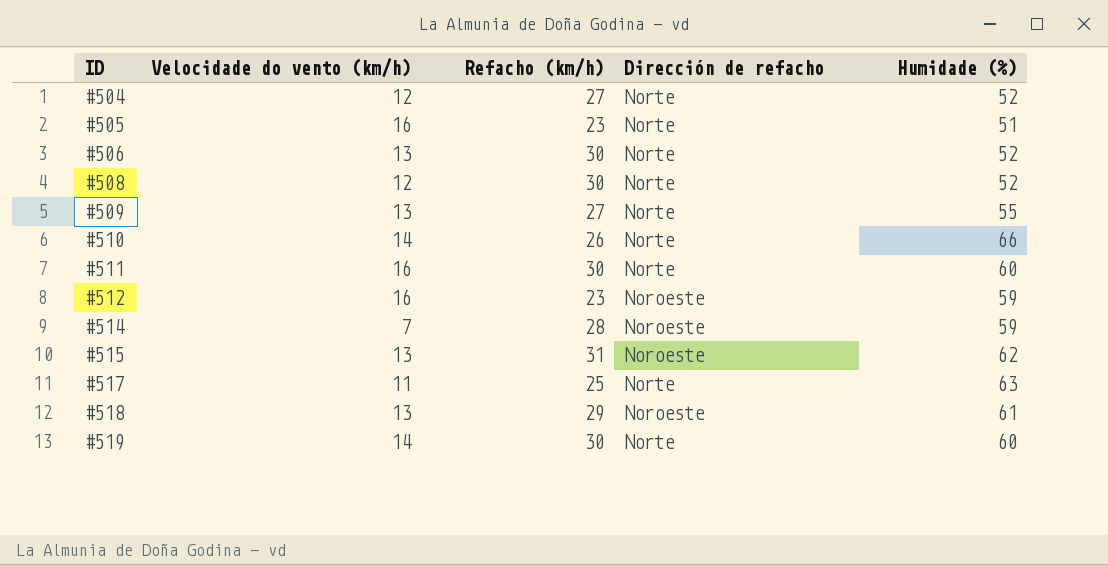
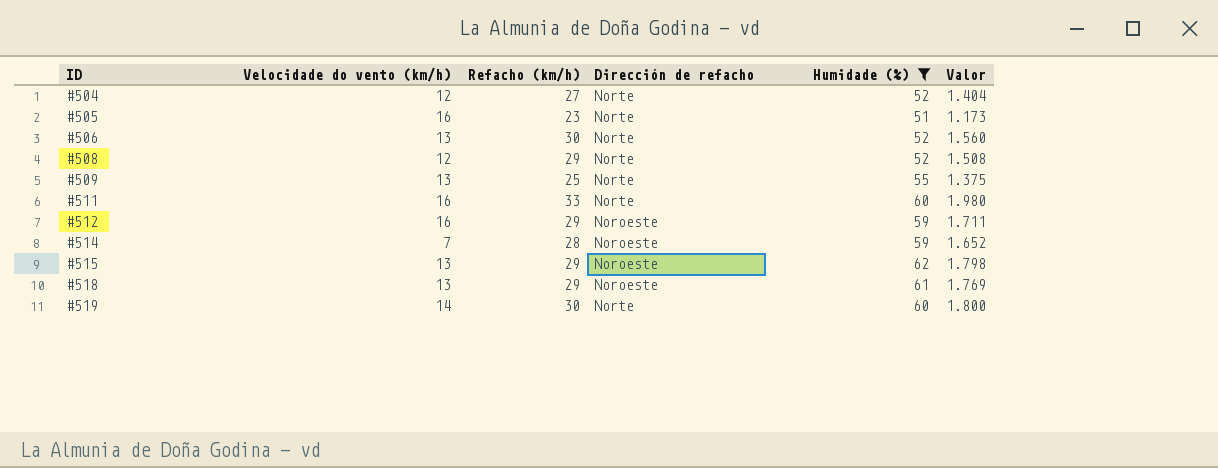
filter: none -> Humidade (%) <= 62
column Valor | formula: none -> [Refacho (km/h)] * [Humidade (%)]
#508 | Refacho (km/h): 30 -> 29
#509 | Refacho (km/h): 27 -> 25
#511 | Refacho (km/h): 30 -> 33
#512 | Refacho (km/h): 23 -> 29
#515 | Refacho (km/h): 31 -> 29

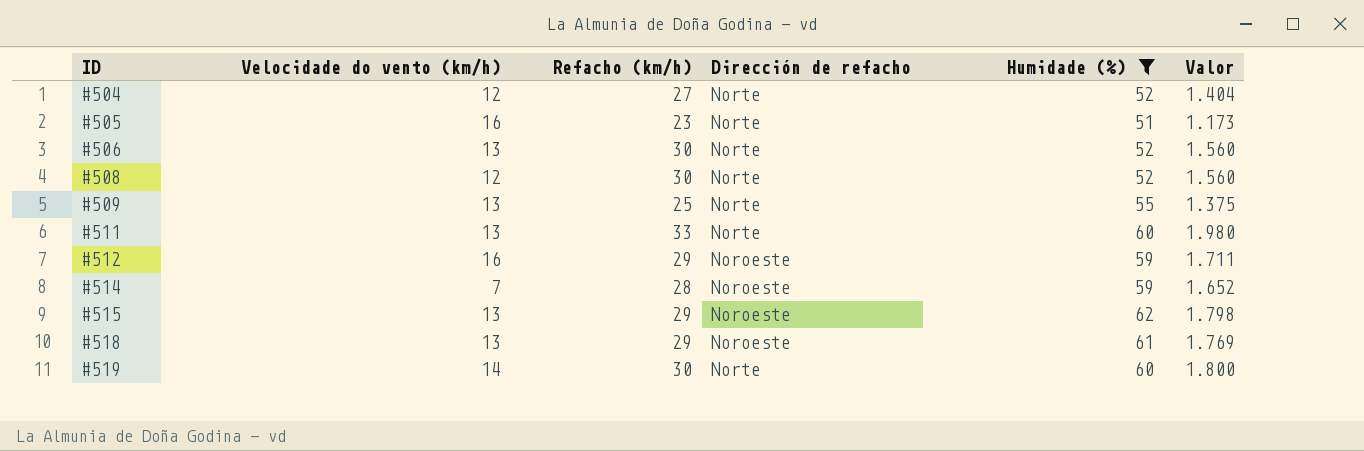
#508 | Refacho (km/h): 29 -> 30
#508 | Valor: 1.508 -> 1.560
#511 | Velocidade do vento (km/h): 16 -> 13

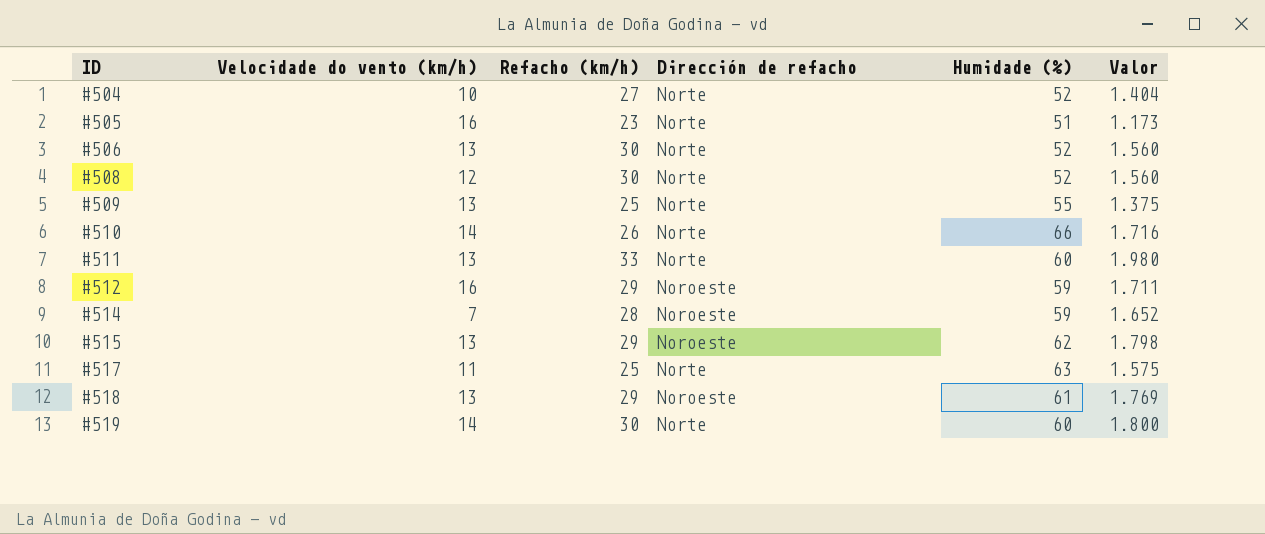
filter: Humidade (%) <= 62 -> none
#504 | Velocidade do vento (km/h): 12 -> 10

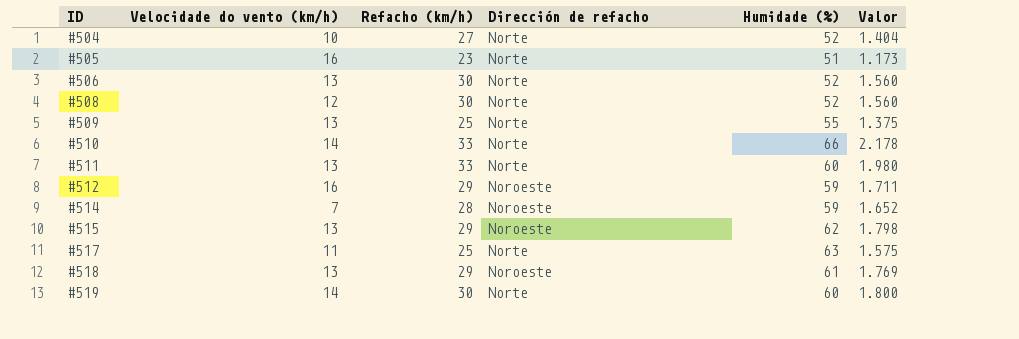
#510 | Refacho (km/h): 26 -> 33
#510 | Valor: 1.716 -> 2.178

